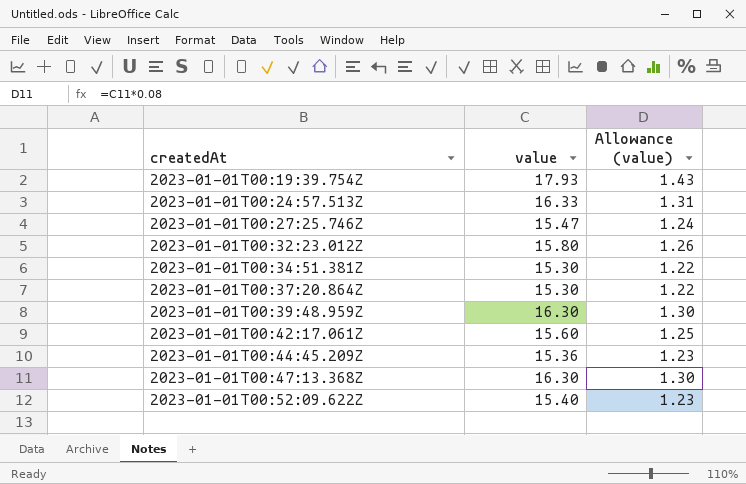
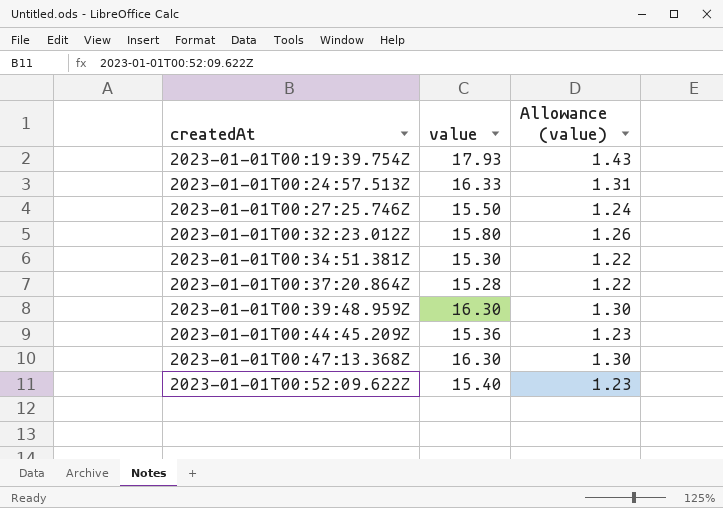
row 2023-01-01T00:42:17.061Z: 15.60 | 1.25 -> none
2023-01-01T00:27:25.746Z | value: 15.47 -> 15.50
2023-01-01T00:37:20.864Z | value: 15.30 -> 15.28

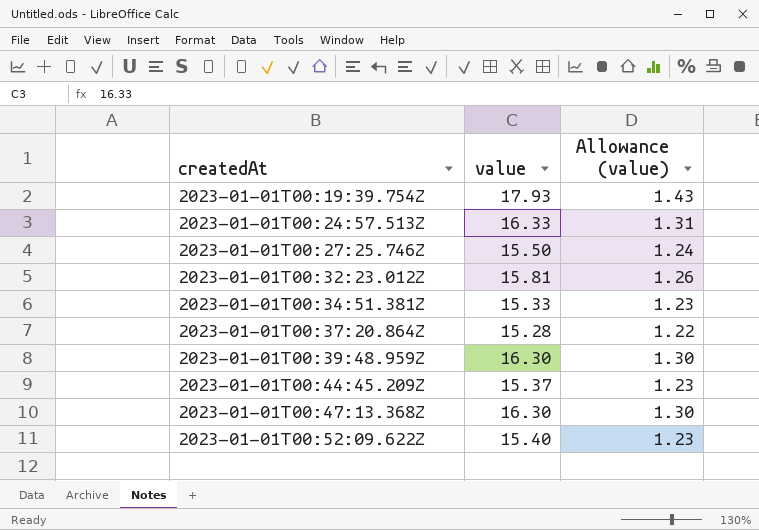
2023-01-01T00:32:23.012Z | value: 15.80 -> 15.81
2023-01-01T00:34:51.381Z | value: 15.30 -> 15.33
2023-01-01T00:34:51.381Z | Allowance (value): 1.22 -> 1.23
2023-01-01T00:44:45.209Z | value: 15.36 -> 15.37

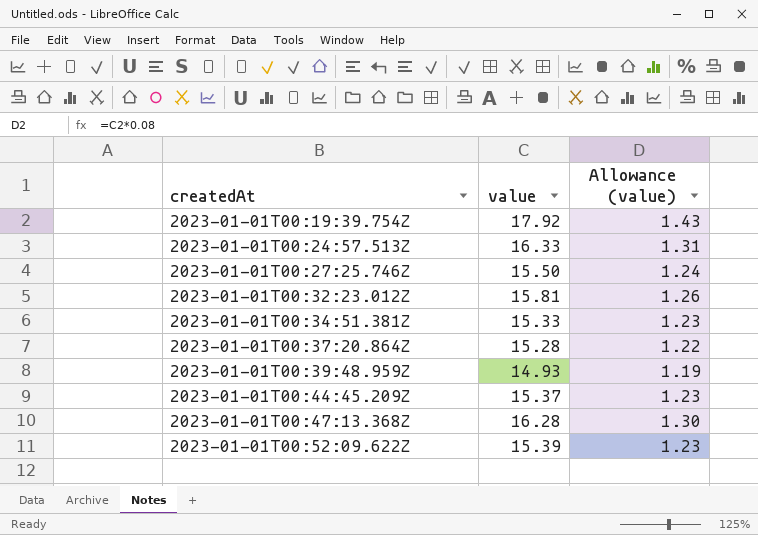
2023-01-01T00:19:39.754Z | value: 17.93 -> 17.92
2023-01-01T00:39:48.959Z | value: 16.30 -> 14.93
2023-01-01T00:39:48.959Z | Allowance (value): 1.30 -> 1.19
2023-01-01T00:47:13.368Z | value: 16.30 -> 16.28
2023-01-01T00:52:09.622Z | value: 15.40 -> 15.39

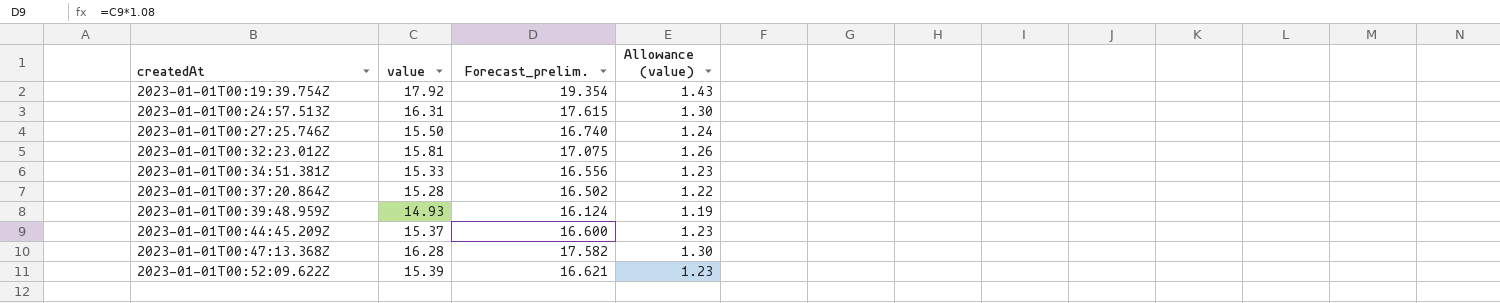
column Forecast_prelim. | formula: none -> [value] * 1.08
2023-01-01T00:24:57.513Z | value: 16.33 -> 16.31
2023-01-01T00:24:57.513Z | Allowance (value): 1.31 -> 1.30

